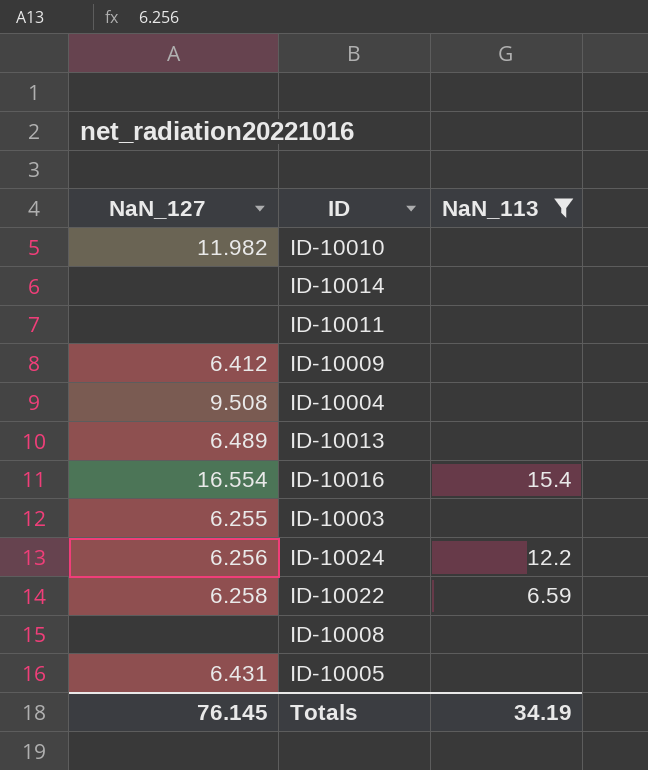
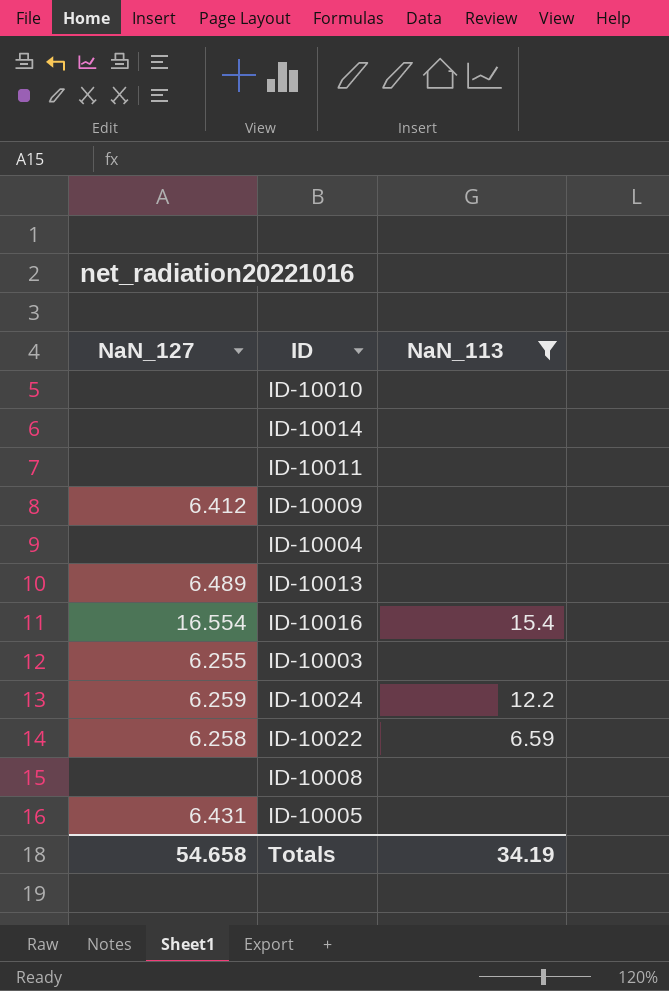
ID-10010 | NaN_127: 11.982 -> none
ID-10004 | NaN_127: 9.508 -> none
ID-10024 | NaN_127: 6.256 -> 6.259
Totals | NaN_127: 76.145 -> 54.658

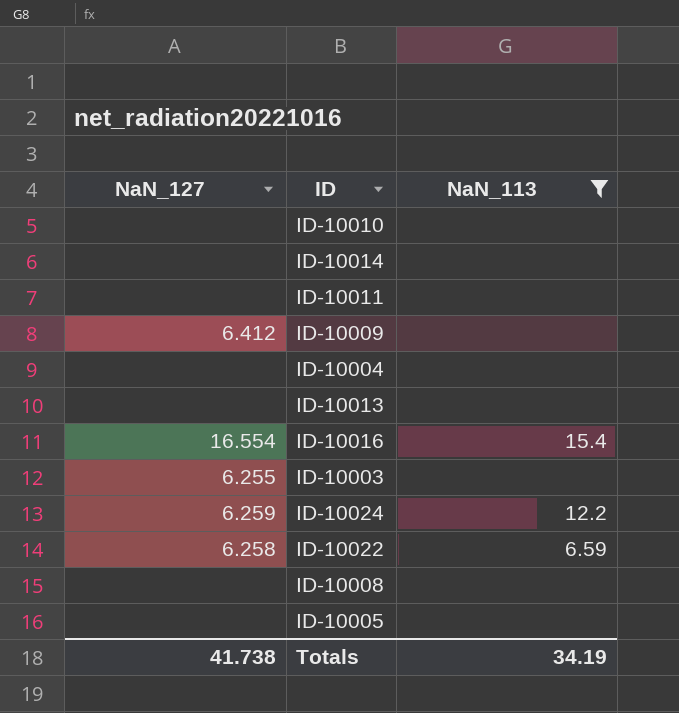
ID-10013 | NaN_127: 6.489 -> none
ID-10005 | NaN_127: 6.431 -> none
Totals | NaN_127: 54.658 -> 41.738

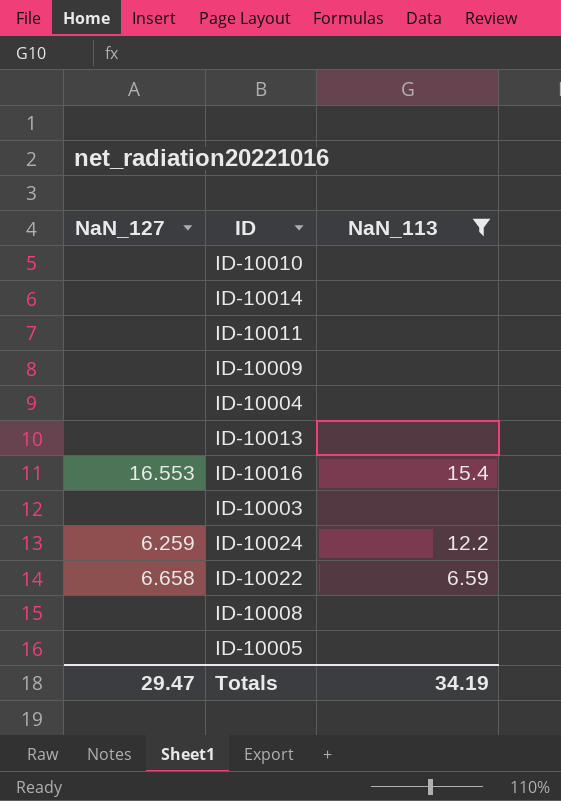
ID-10009 | NaN_127: 6.412 -> none
ID-10016 | NaN_127: 16.554 -> 16.553
ID-10003 | NaN_127: 6.255 -> none
ID-10022 | NaN_127: 6.258 -> 6.658
Totals | NaN_127: 41.738 -> 29.47

